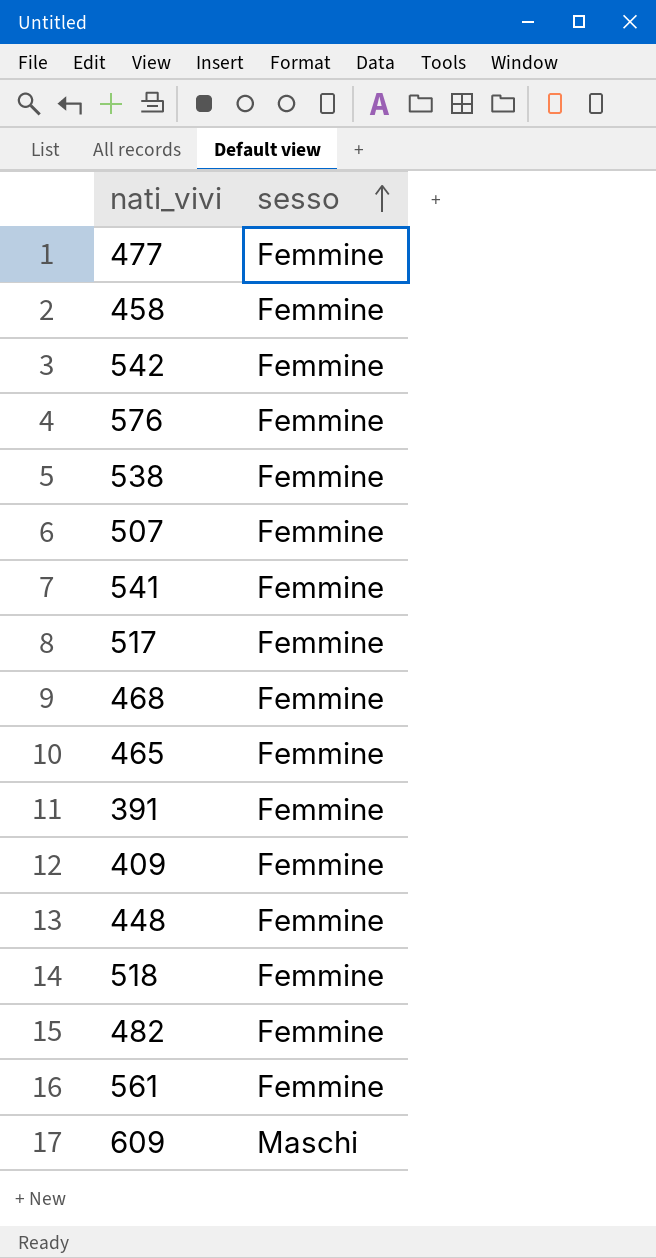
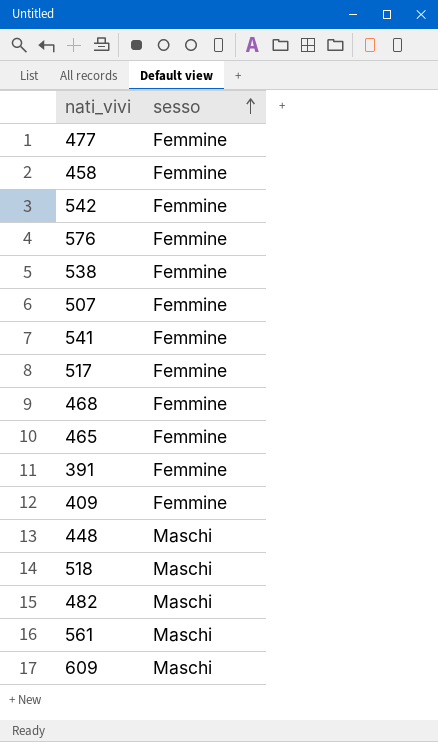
448 | sesso: Femmine -> Maschi
518 | sesso: Femmine -> Maschi
482 | sesso: Femmine -> Maschi
561 | sesso: Femmine -> Maschi

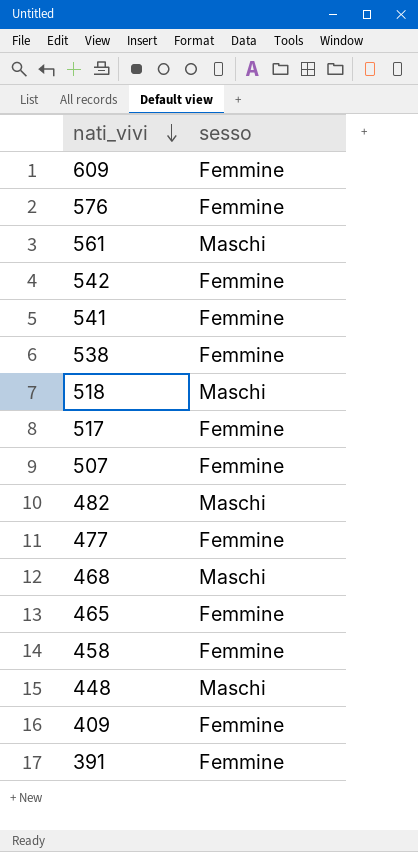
row order: sesso ascending -> nati_vivi descending
609 | sesso: Maschi -> Femmine
468 | sesso: Femmine -> Maschi

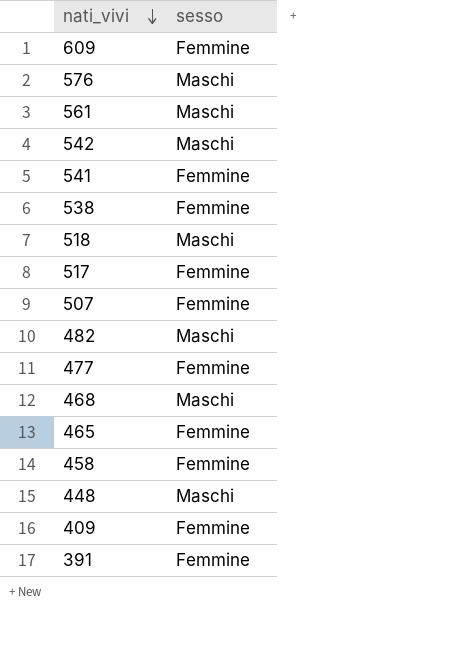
576 | sesso: Femmine -> Maschi
542 | sesso: Femmine -> Maschi

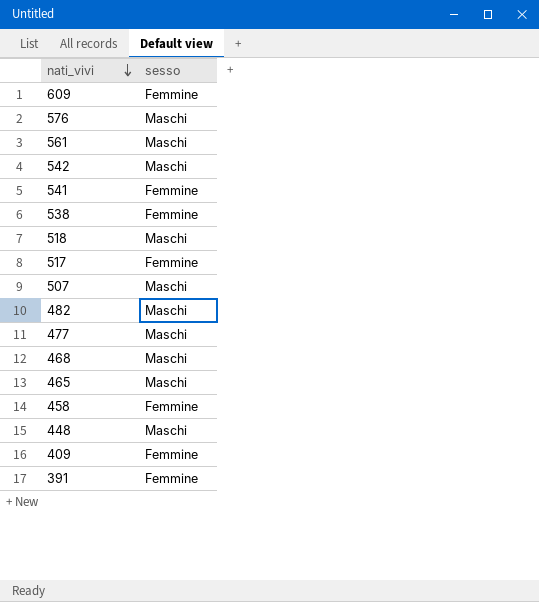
507 | sesso: Femmine -> Maschi
477 | sesso: Femmine -> Maschi
465 | sesso: Femmine -> Maschi

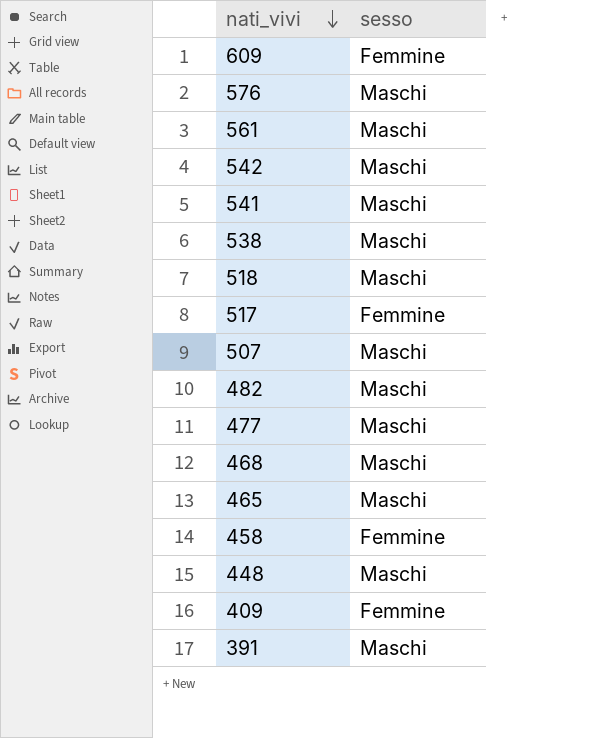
541 | sesso: Femmine -> Maschi
538 | sesso: Femmine -> Maschi
391 | sesso: Femmine -> Maschi

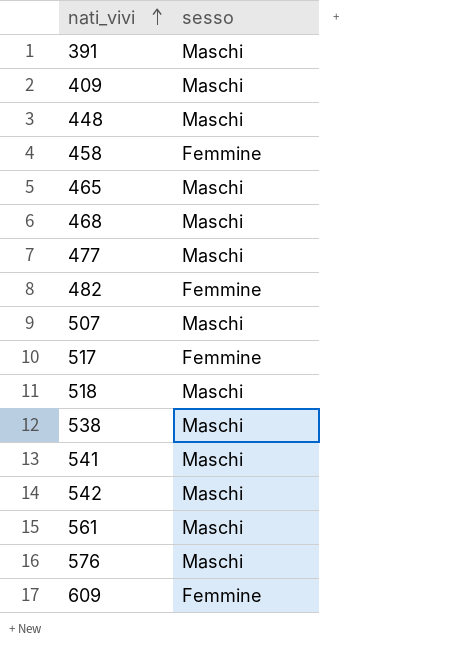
row order: nati_vivi descending -> nati_vivi ascending
409 | sesso: Femmine -> Maschi
482 | sesso: Maschi -> Femmine

